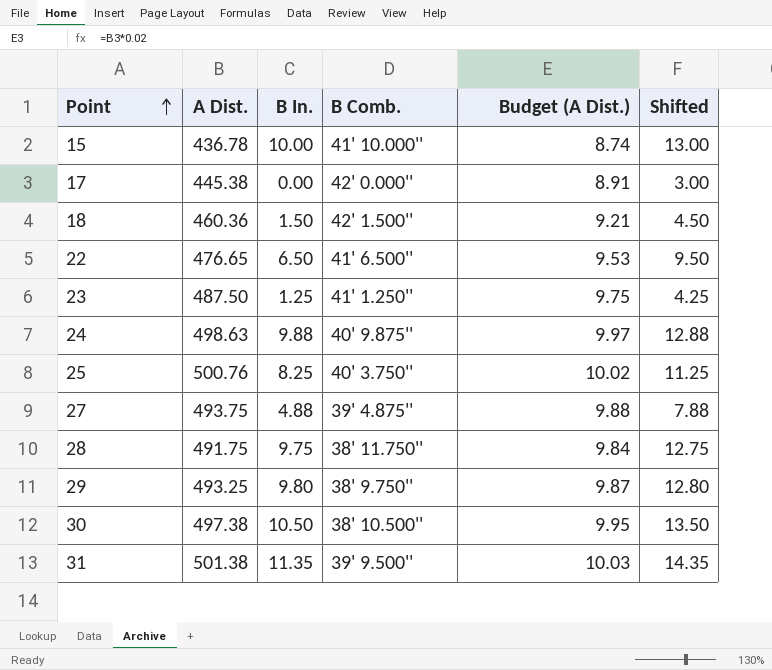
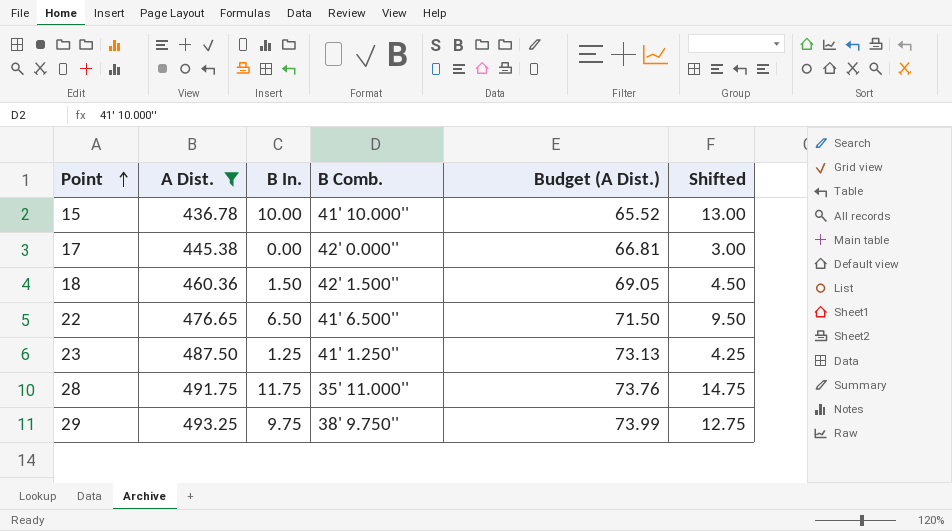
filter: none -> A Dist. <= 493.25
column Budget (A Dist.) | formula: [A Dist.] * 0.02 -> [A Dist.] * 0.15
28 | B In.: 9.75 -> 11.75
28 | B Comb.: 38' 11.750'' -> 35' 11.000''
28 | Shifted: 12.75 -> 14.75
29 | B In.: 9.80 -> 9.75
29 | Shifted: 12.80 -> 12.75

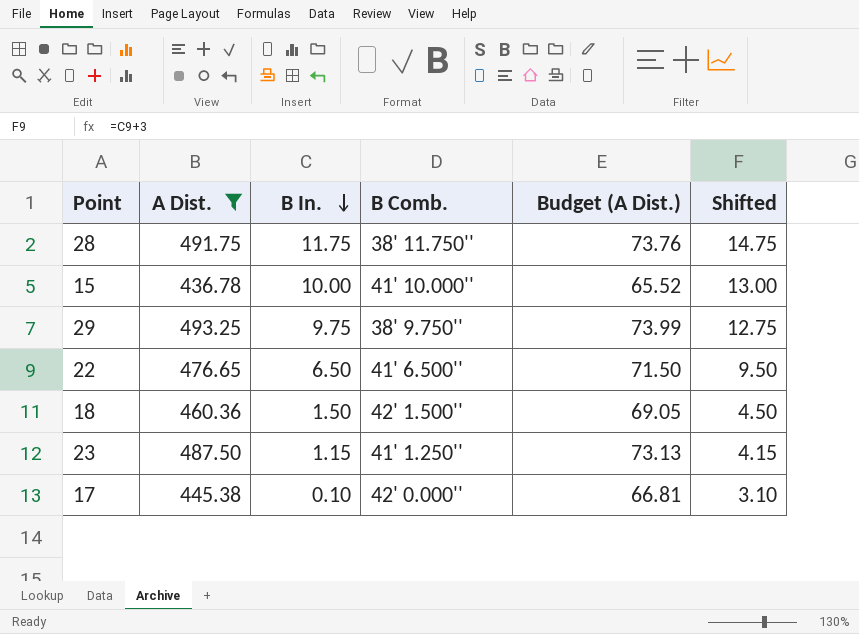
row order: Point ascending -> B In. descending
28 | B Comb.: 35' 11.000'' -> 38' 11.750''
23 | B In.: 1.25 -> 1.15
23 | Shifted: 4.25 -> 4.15
17 | B In.: 0.00 -> 0.10
17 | Shifted: 3.00 -> 3.10

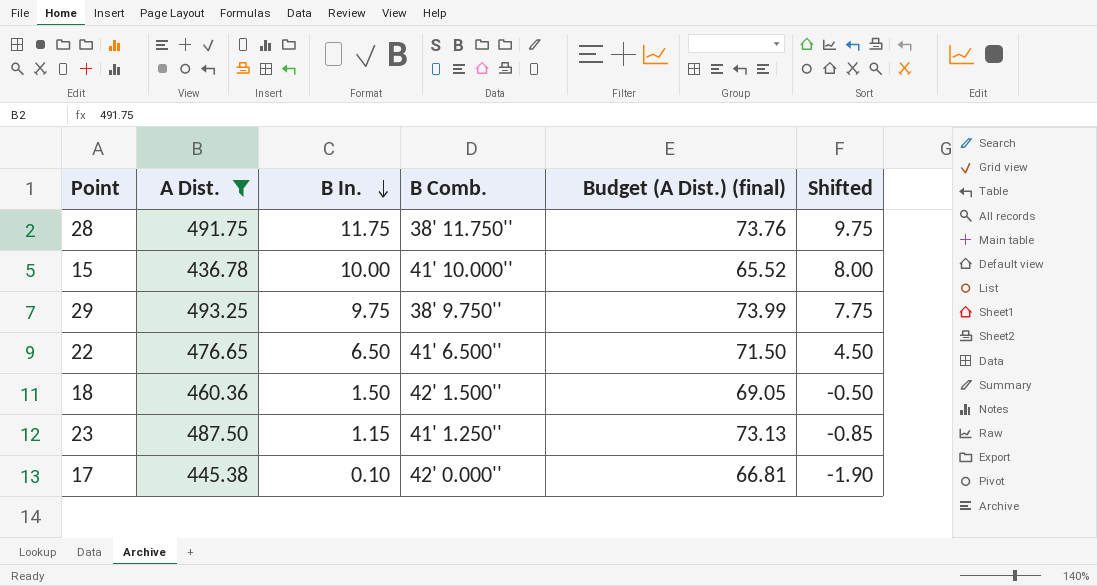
column name: Budget (A Dist.) -> Budget (A Dist.) (final)
column Shifted | formula: [B In.] + 3 -> [B In.] - 2

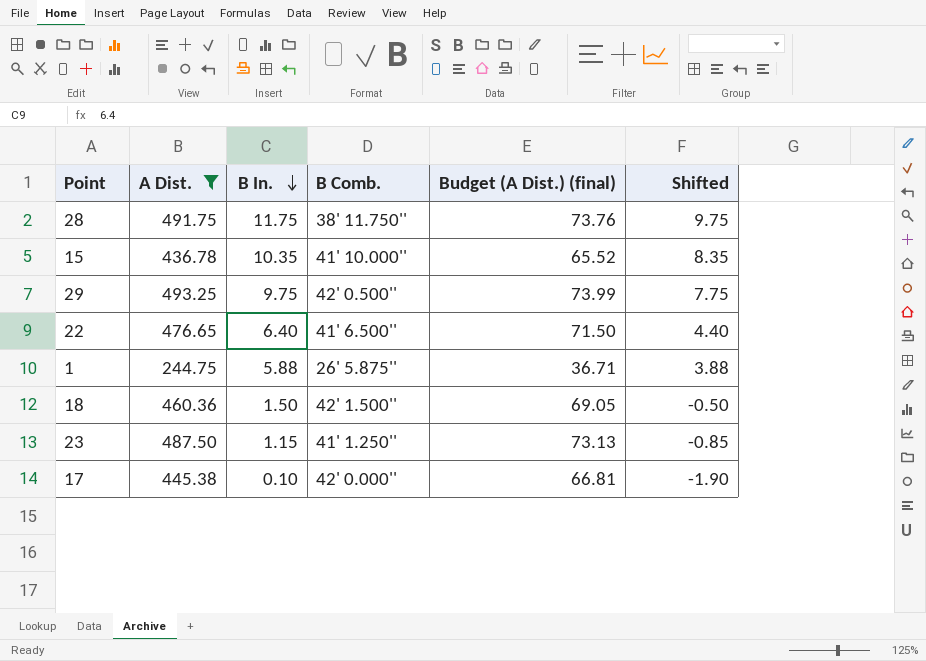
15 | B In.: 10.00 -> 10.35
15 | Shifted: 8.00 -> 8.35
29 | B Comb.: 38' 9.750'' -> 42' 0.500''
22 | B In.: 6.50 -> 6.40
22 | Shifted: 4.50 -> 4.40
row 1: none -> 244.75 | 5.88 | 26' 5.875'' | 36.71 | 3.88

